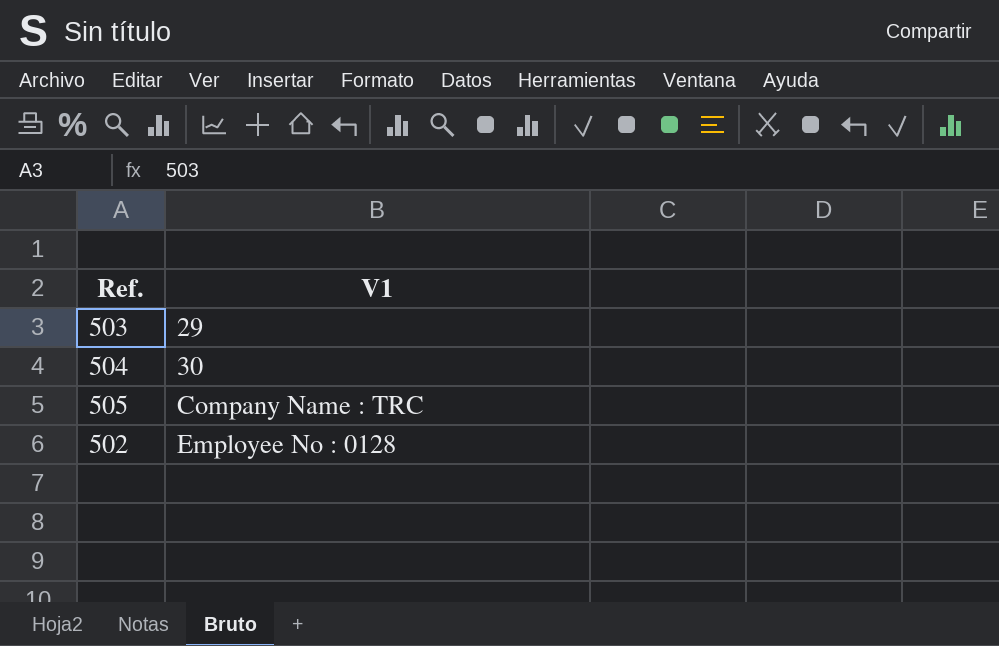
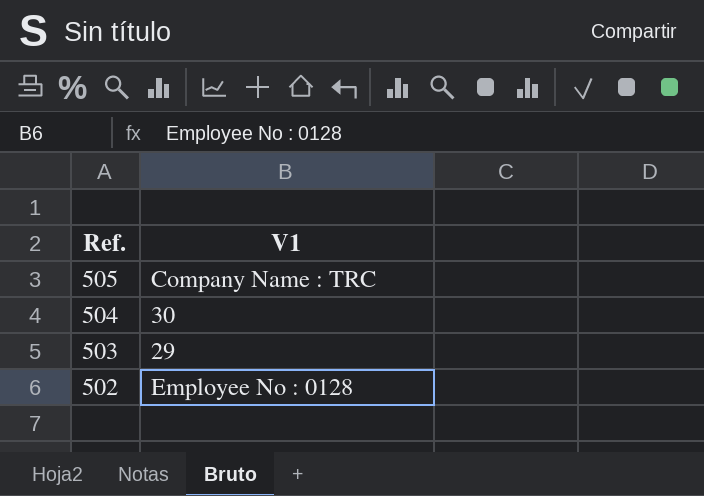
row order: V1 ascending -> Ref. descending

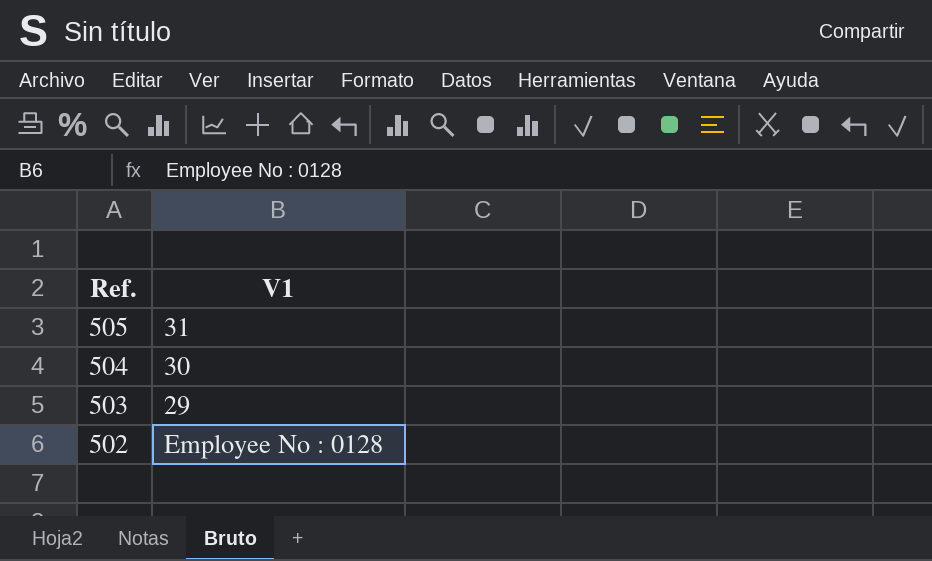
505 | V1: Company Name : TRC -> 31

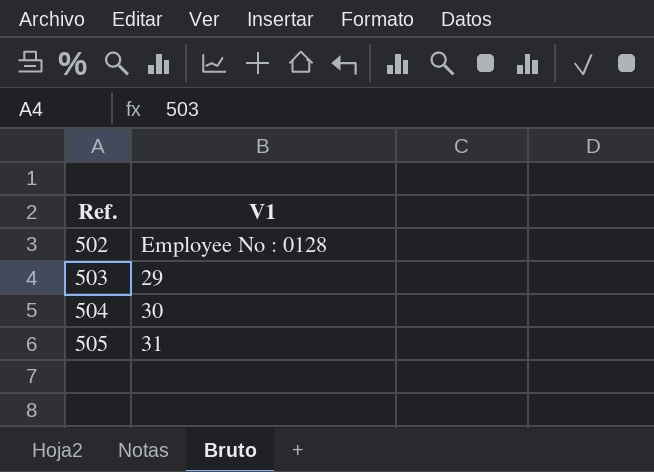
row order: Ref. descending -> Ref. ascending

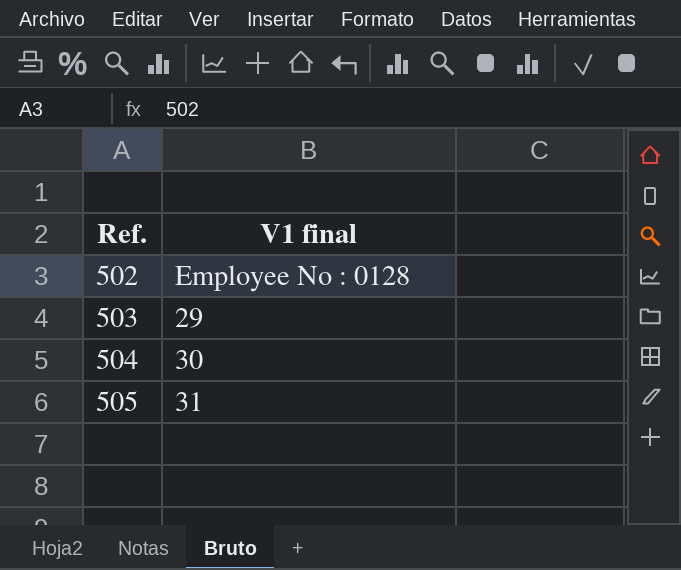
column name: V1 -> V1 final

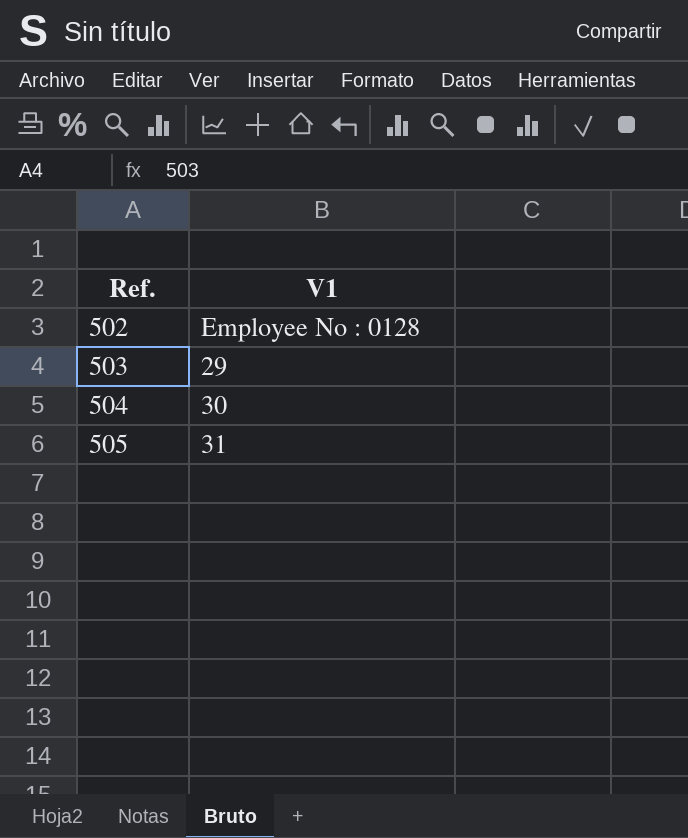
column name: V1 final -> V1

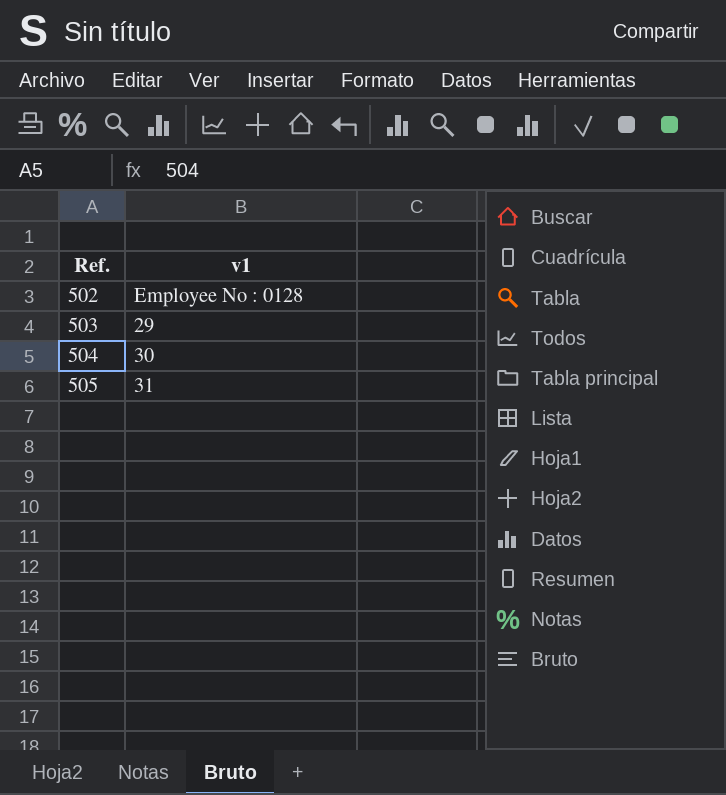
column name: V1 -> v1

